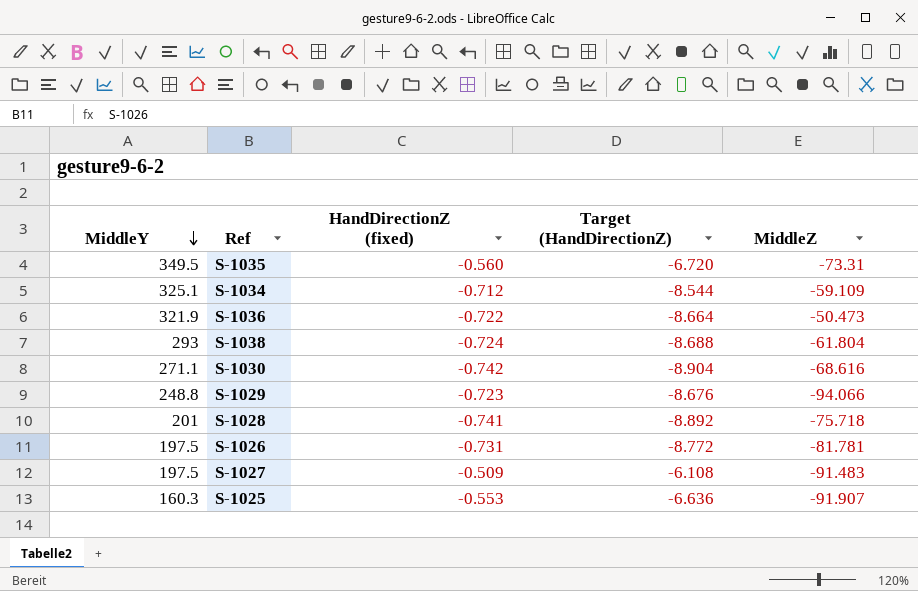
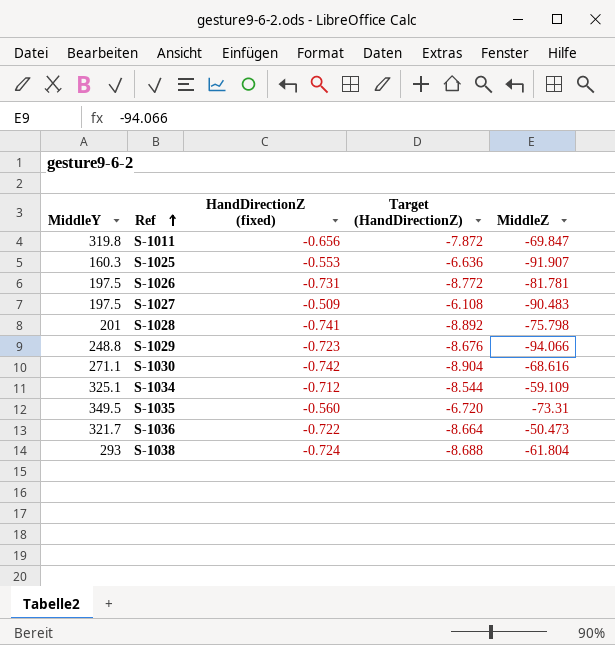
row order: MiddleY descending -> Ref ascending
row S-1011: none -> 319.8 | -0.656 | -7.872 | -69.847
S-1027 | MiddleZ: -91.483 -> -90.483
S-1028 | MiddleZ: -75.718 -> -75.798
S-1036 | MiddleY: 321.9 -> 321.7

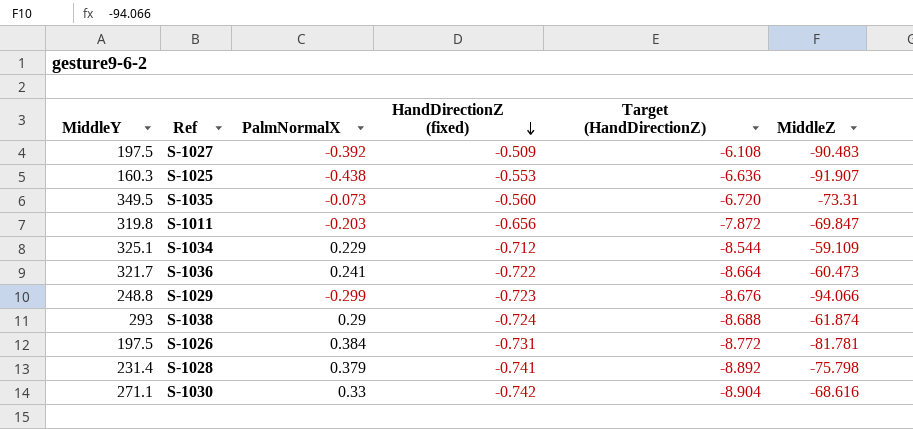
row order: Ref ascending -> HandDirectionZ (fixed) descending
column PalmNormalX | position: none -> 3
S-1036 | MiddleZ: -50.473 -> -60.473
S-1038 | MiddleZ: -61.804 -> -61.874
S-1028 | MiddleY: 201 -> 231.4

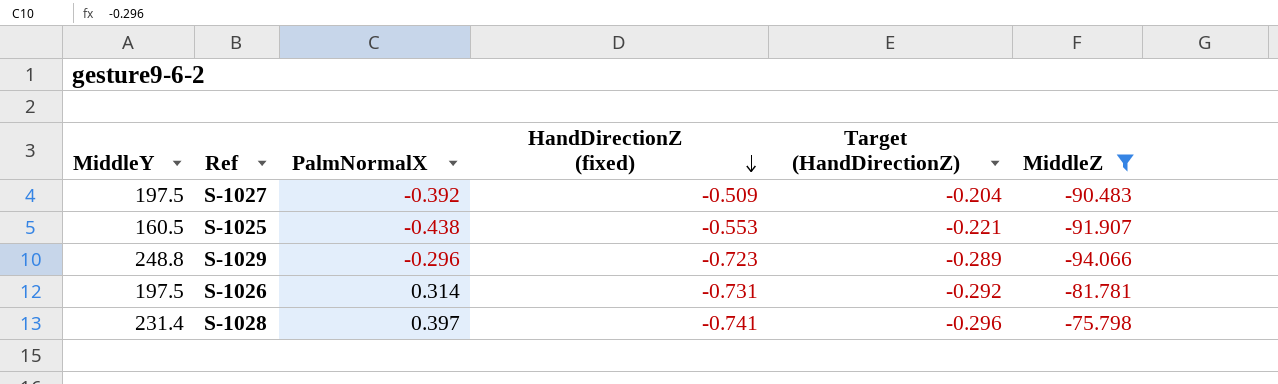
filter: none -> MiddleZ <= -75.798
column Target (HandDirectionZ) | formula: [HandDirectionZ (fixed)] * 12 -> [HandDirectionZ (fixed)] * 0.4
S-1025 | MiddleY: 160.3 -> 160.5
S-1029 | PalmNormalX: -0.299 -> -0.296
S-1026 | PalmNormalX: 0.384 -> 0.314
S-1028 | PalmNormalX: 0.379 -> 0.397

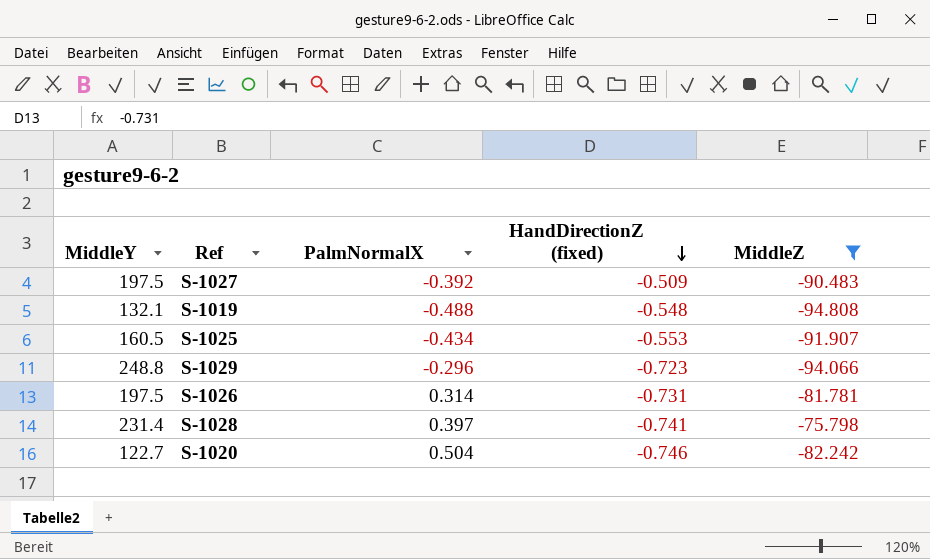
column Target (HandDirectionZ) | formula: [HandDirectionZ (fixed)] * 0.4 -> none
row S-1019: none -> 132.1 | -0.488 | -0.548 | -94.808
S-1025 | PalmNormalX: -0.438 -> -0.434
row S-1020: none -> 122.7 | 0.504 | -0.746 | -82.242

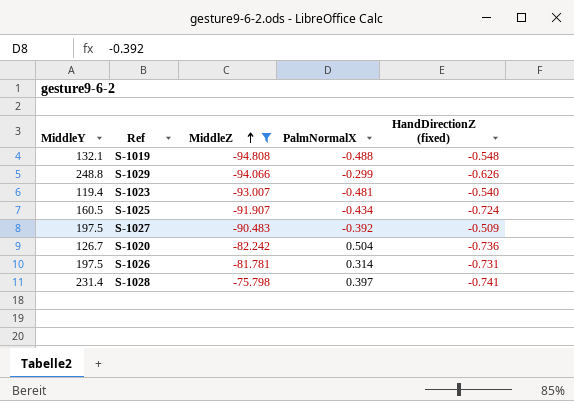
row order: HandDirectionZ (fixed) descending -> MiddleZ ascending
column MiddleZ | position: 5 -> 3
S-1029 | PalmNormalX: -0.296 -> -0.299
S-1029 | HandDirectionZ (fixed): -0.723 -> -0.626
row S-1023: none -> 119.4 | -93.007 | -0.481 | -0.540
S-1025 | HandDirectionZ (fixed): -0.553 -> -0.724
S-1020 | MiddleY: 122.7 -> 126.7
S-1020 | HandDirectionZ (fixed): -0.746 -> -0.736

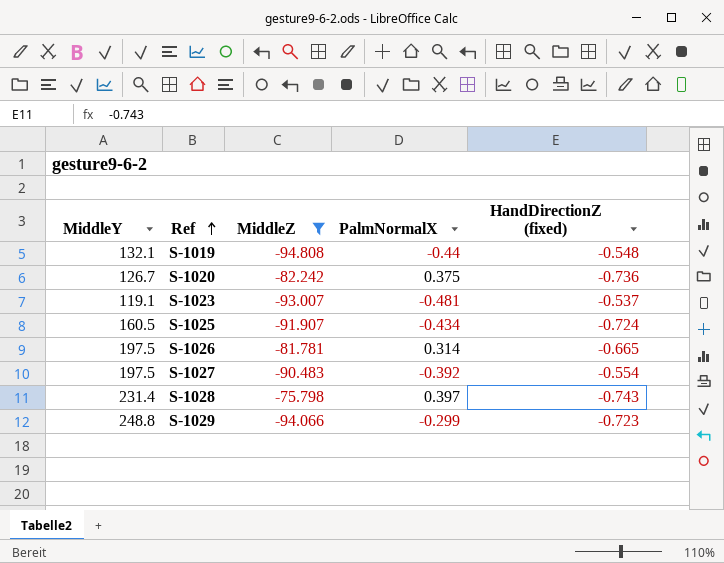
row order: MiddleZ ascending -> Ref ascending
S-1019 | PalmNormalX: -0.488 -> -0.44
S-1020 | PalmNormalX: 0.504 -> 0.375
S-1023 | MiddleY: 119.4 -> 119.1
S-1023 | HandDirectionZ (fixed): -0.540 -> -0.537
S-1026 | HandDirectionZ (fixed): -0.731 -> -0.665
S-1027 | HandDirectionZ (fixed): -0.509 -> -0.554
S-1028 | HandDirectionZ (fixed): -0.741 -> -0.743
S-1029 | HandDirectionZ (fixed): -0.626 -> -0.723

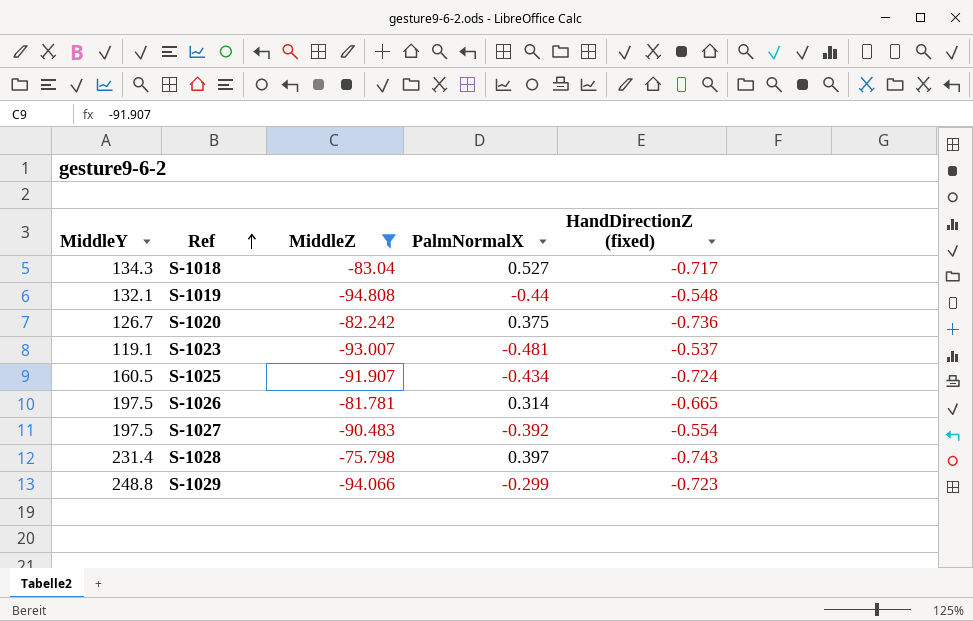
row S-1018: none -> 134.3 | -83.04 | 0.527 | -0.717

